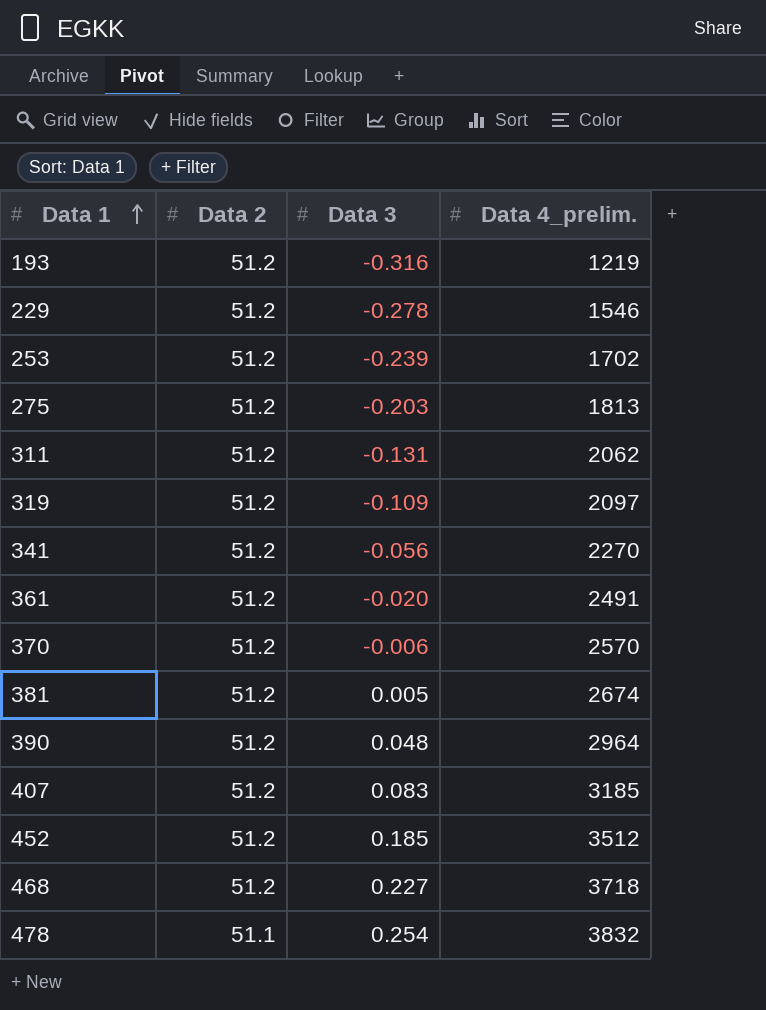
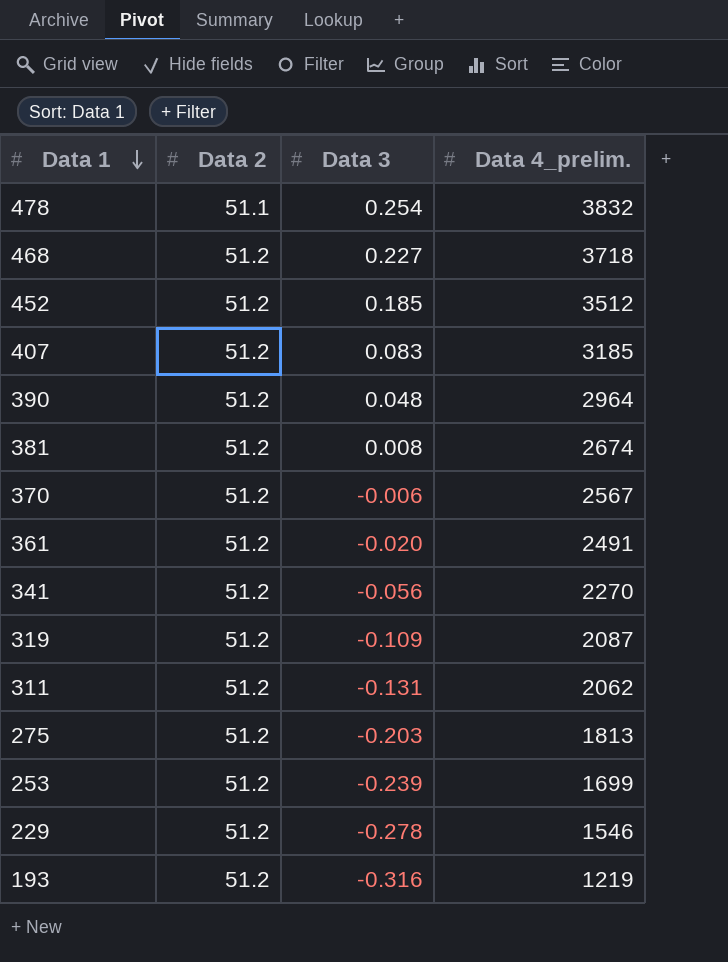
row order: Data 1 ascending -> Data 1 descending
381 | Data 3: 0.005 -> 0.008
370 | Data 4_prelim.: 2570 -> 2567
319 | Data 4_prelim.: 2097 -> 2087
253 | Data 4_prelim.: 1702 -> 1699

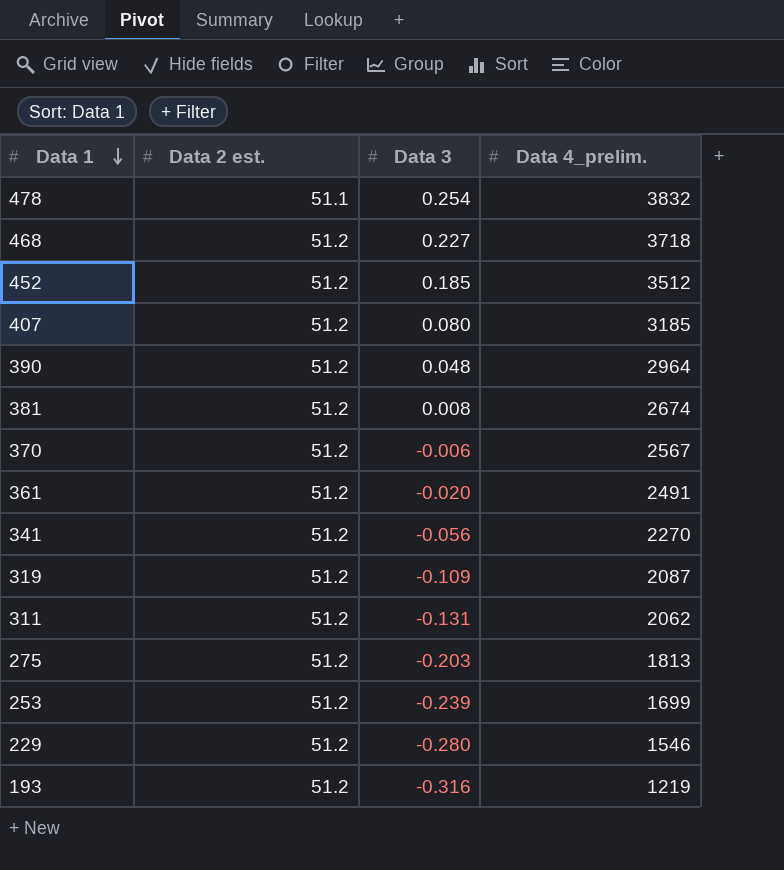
column name: Data 2 -> Data 2 est.
407 | Data 3: 0.083 -> 0.080
229 | Data 3: -0.278 -> -0.280

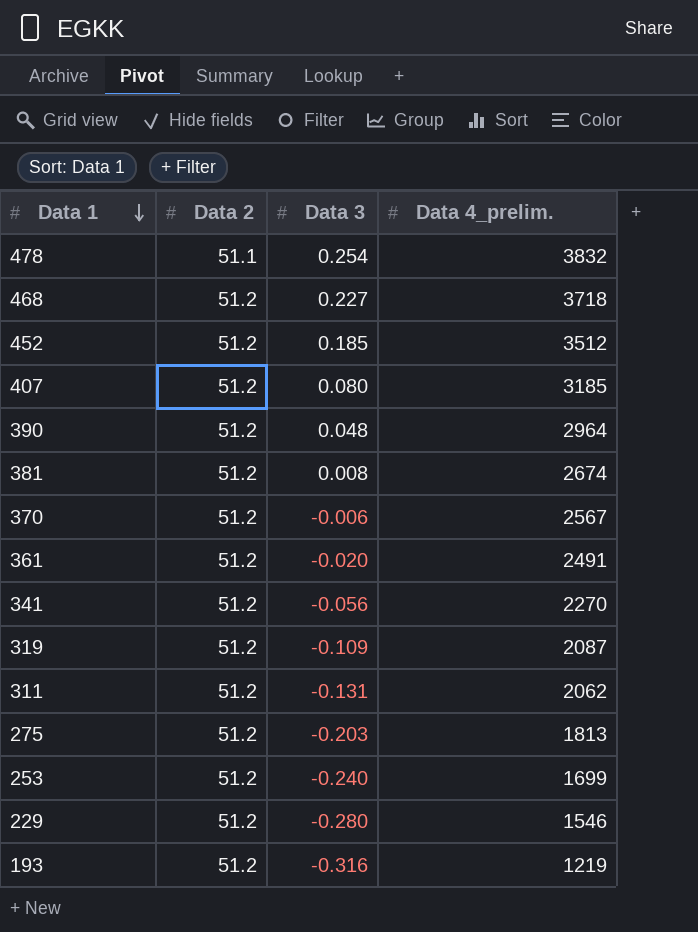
column name: Data 2 est. -> Data 2
253 | Data 3: -0.239 -> -0.240

